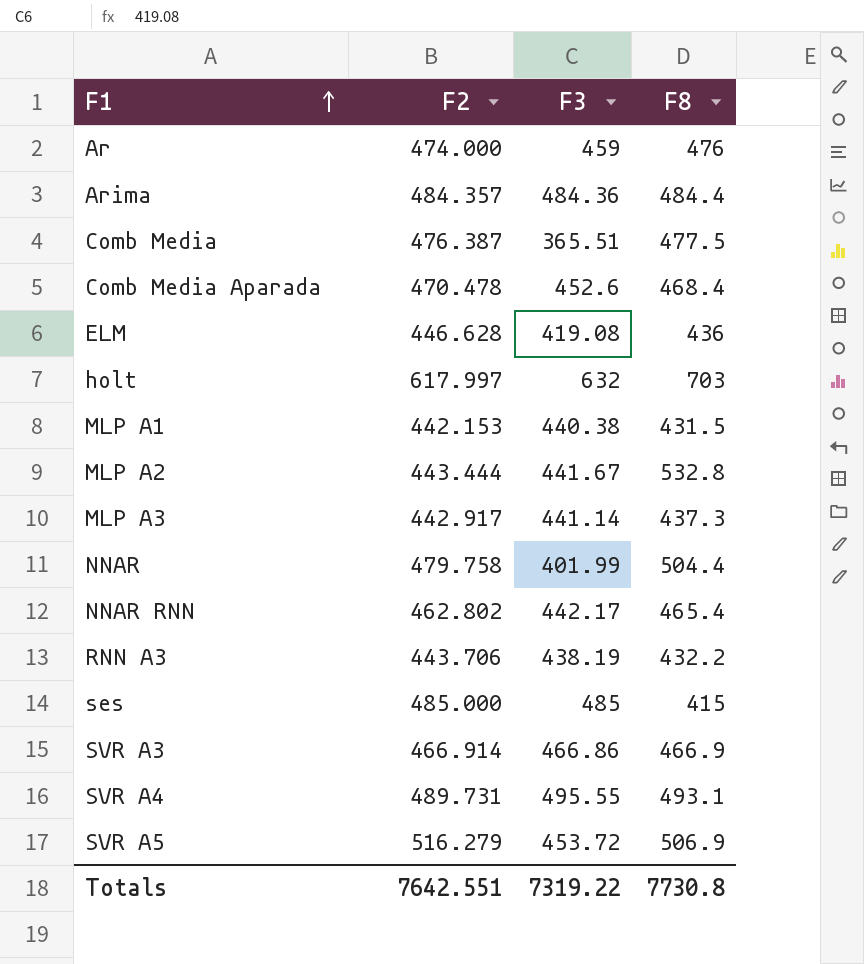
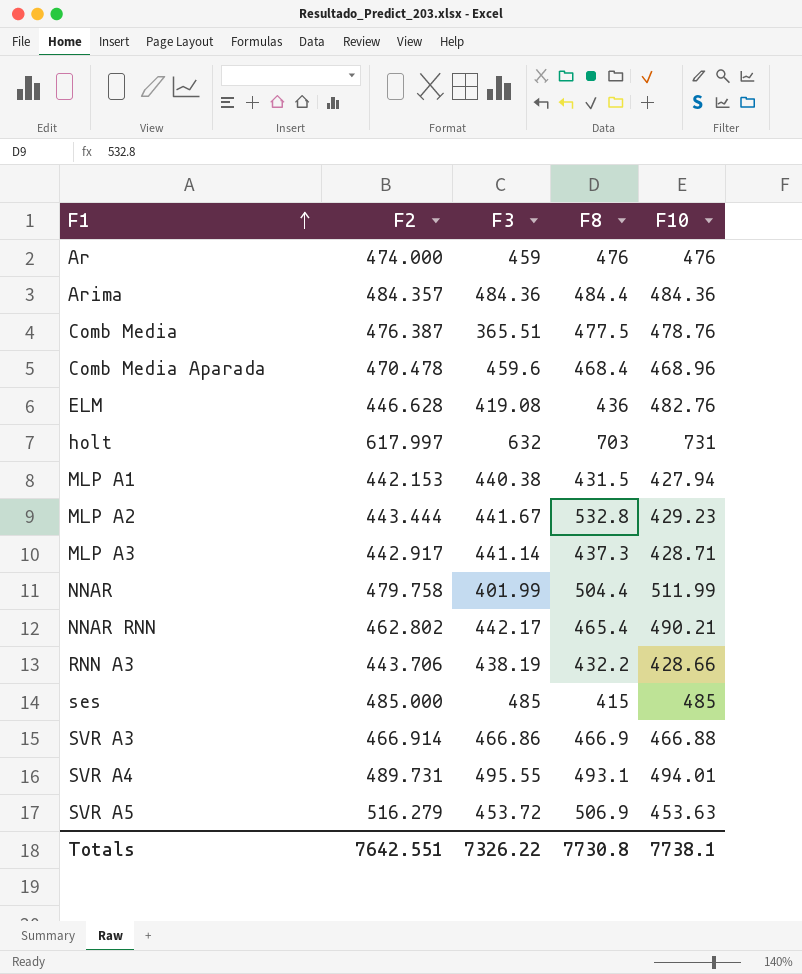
column F10 | position: none -> 5
Comb Media Aparada | F3: 452.6 -> 459.6
Totals | F3: 7319.22 -> 7326.22

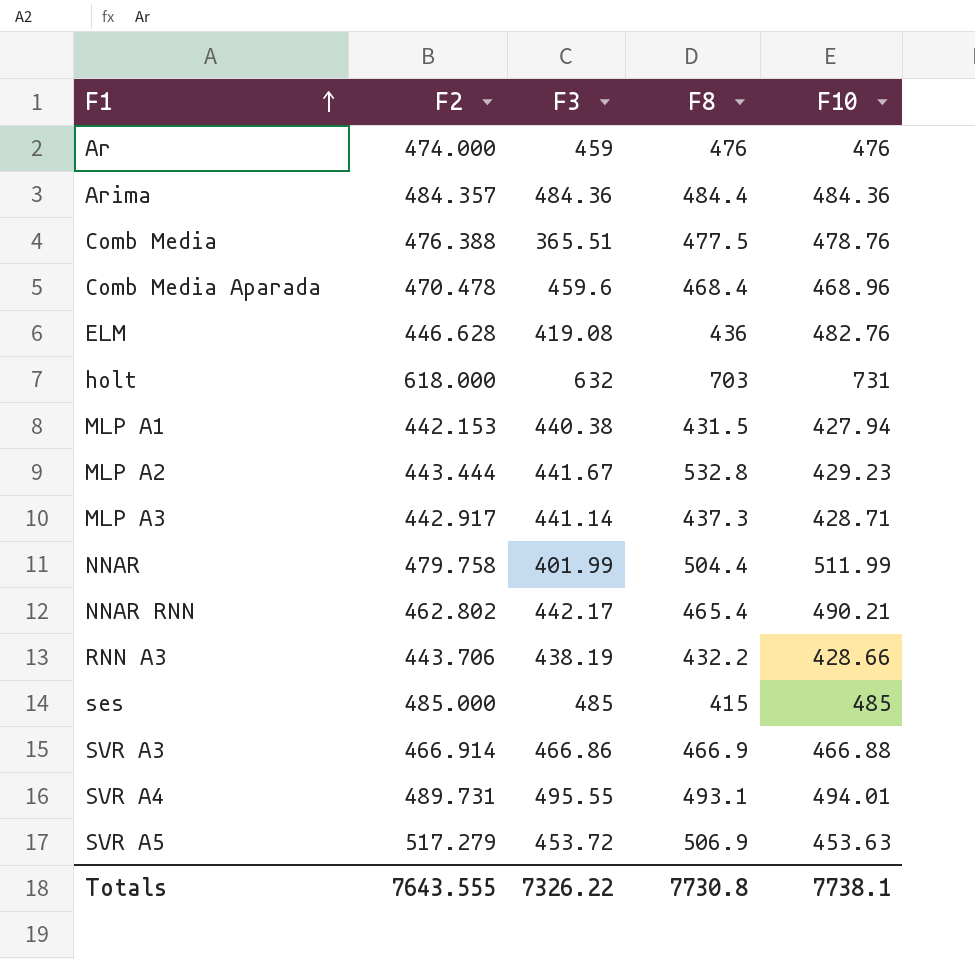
Comb Media | F2: 476.387 -> 476.388
holt | F2: 617.997 -> 618.000
SVR A5 | F2: 516.279 -> 517.279
Totals | F2: 7642.551 -> 7643.555

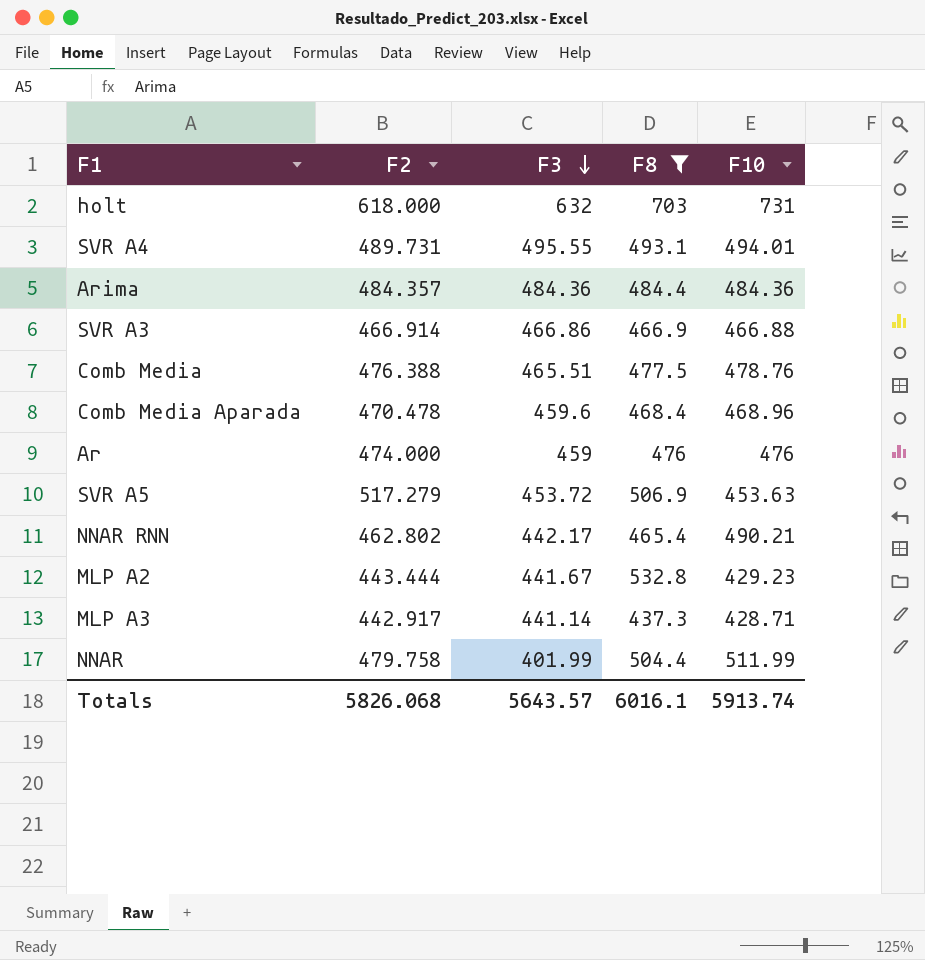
filter: none -> F8 >= 437.3
row order: F1 ascending -> F3 descending
Comb Media | F3: 365.51 -> 465.51
Totals | F2: 7643.555 -> 5826.068
Totals | F3: 7326.22 -> 5643.57
Totals | F8: 7730.8 -> 6016.1
Totals | F10: 7738.1 -> 5913.74

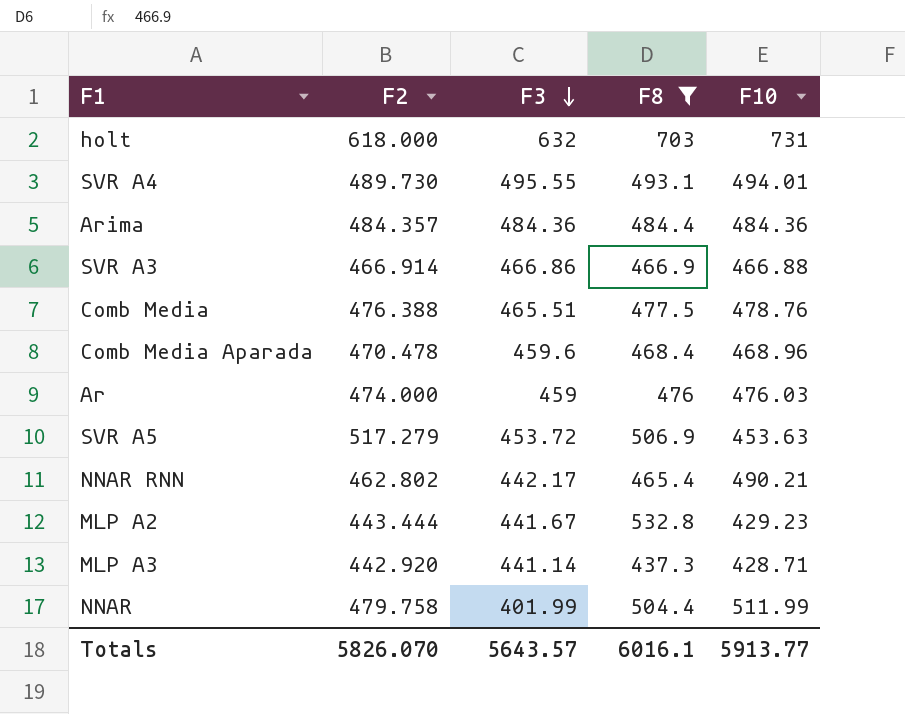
SVR A4 | F2: 489.731 -> 489.730
Ar | F10: 476 -> 476.03
MLP A3 | F2: 442.917 -> 442.920
Totals | F2: 5826.068 -> 5826.070
Totals | F10: 5913.74 -> 5913.77

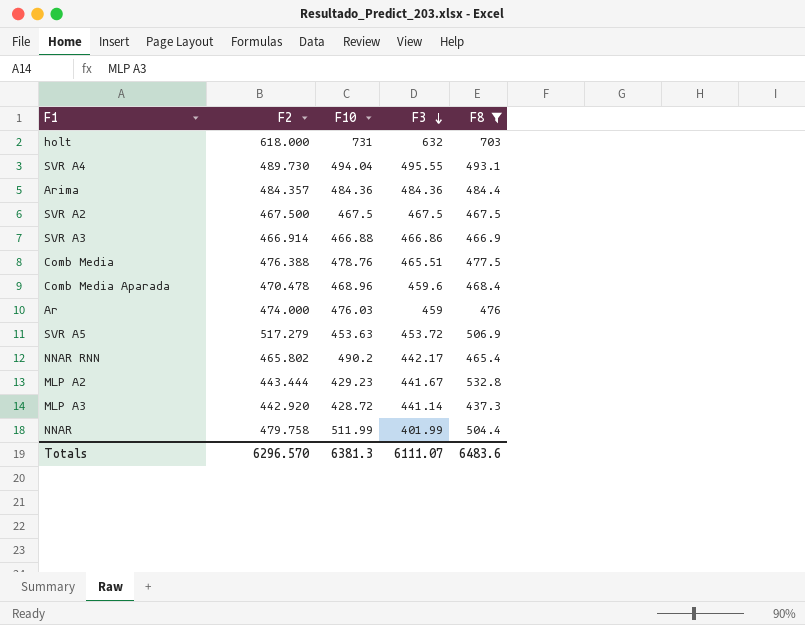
column F10 | position: 5 -> 3
SVR A4 | F10: 494.01 -> 494.04
row SVR A2: none -> 467.500 | 467.5 | 467.5 | 467.5
NNAR RNN | F2: 462.802 -> 465.802
NNAR RNN | F10: 490.21 -> 490.2
MLP A3 | F10: 428.71 -> 428.72
Totals | F2: 5826.070 -> 6296.570
Totals | F10: 5913.77 -> 6381.3
Totals | F3: 5643.57 -> 6111.07
Totals | F8: 6016.1 -> 6483.6

